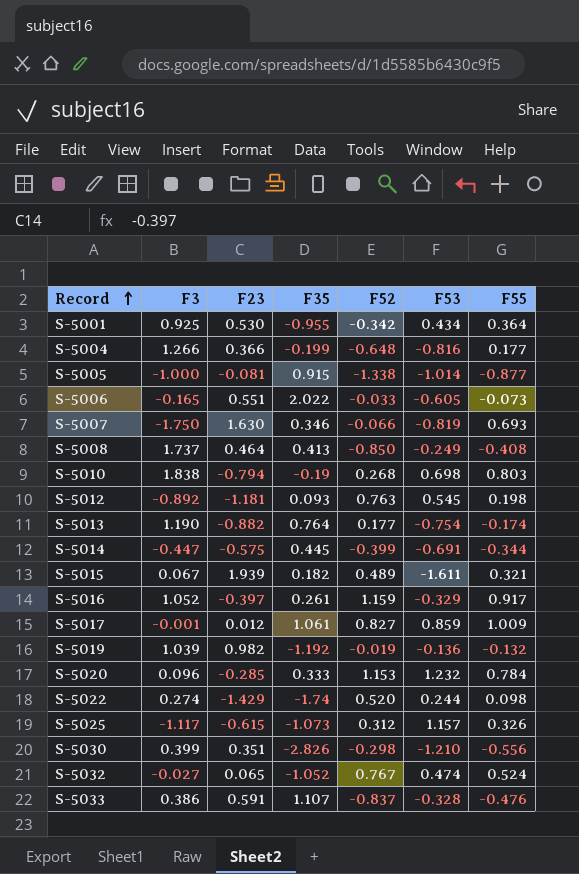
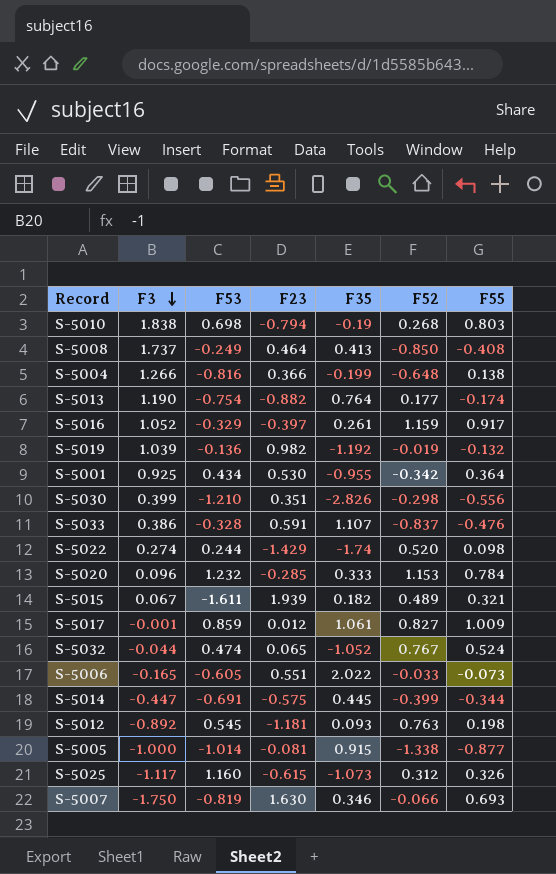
row order: Record ascending -> F3 descending
column F53 | position: 6 -> 3
S-5004 | F55: 0.177 -> 0.138
S-5032 | F3: -0.027 -> -0.044
S-5025 | F53: 1.157 -> 1.160

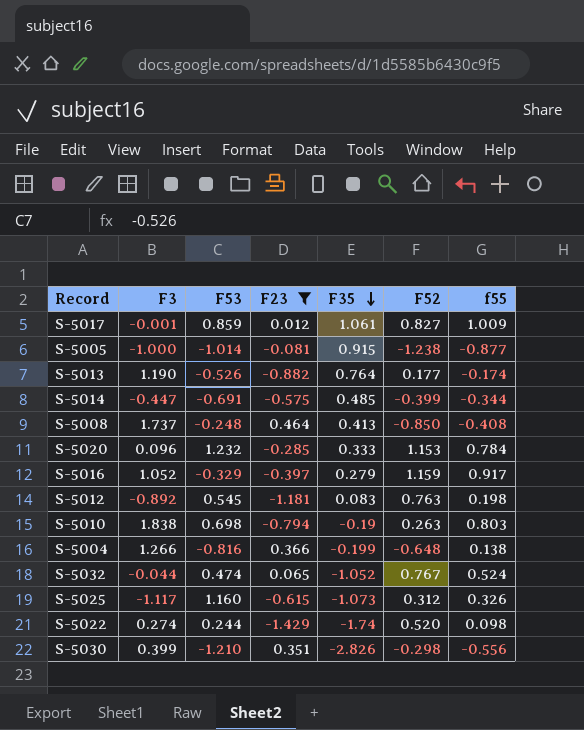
filter: none -> F23 <= 0.464
row order: F3 descending -> F35 descending
column name: F55 -> f55
S-5005 | F52: -1.338 -> -1.238
S-5013 | F53: -0.754 -> -0.526
S-5014 | F35: 0.445 -> 0.485
S-5008 | F53: -0.249 -> -0.248
S-5016 | F35: 0.261 -> 0.279
S-5012 | F35: 0.093 -> 0.083
S-5010 | F52: 0.268 -> 0.263

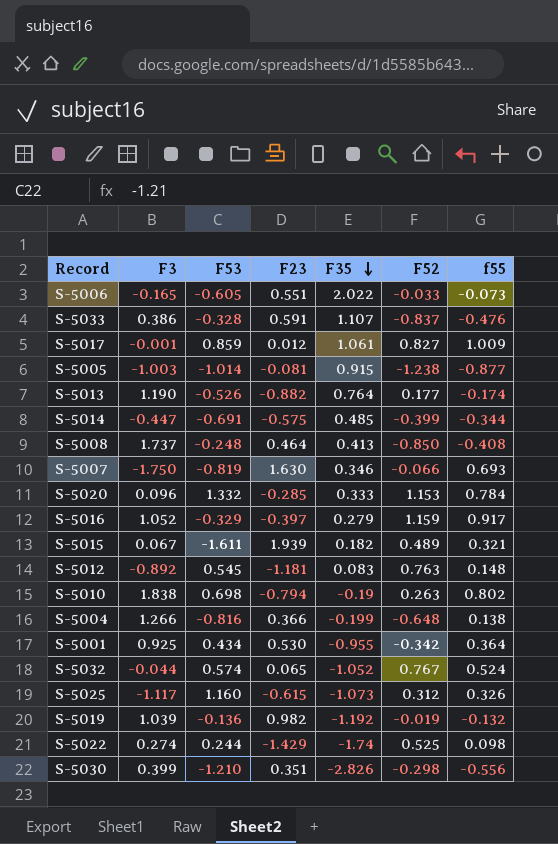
filter: F23 <= 0.464 -> none
S-5005 | F3: -1.000 -> -1.003
S-5020 | F53: 1.232 -> 1.332
S-5012 | f55: 0.198 -> 0.148
S-5010 | f55: 0.803 -> 0.802
S-5032 | F53: 0.474 -> 0.574
S-5022 | F52: 0.520 -> 0.525

